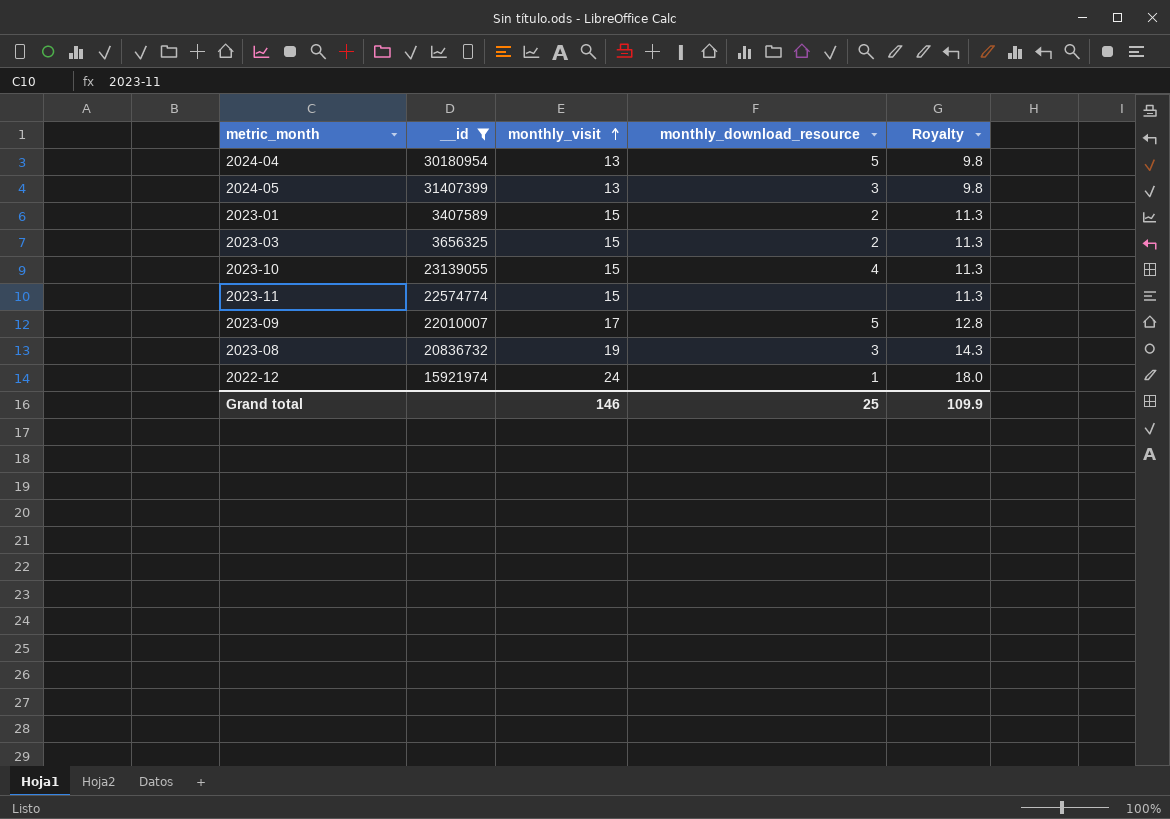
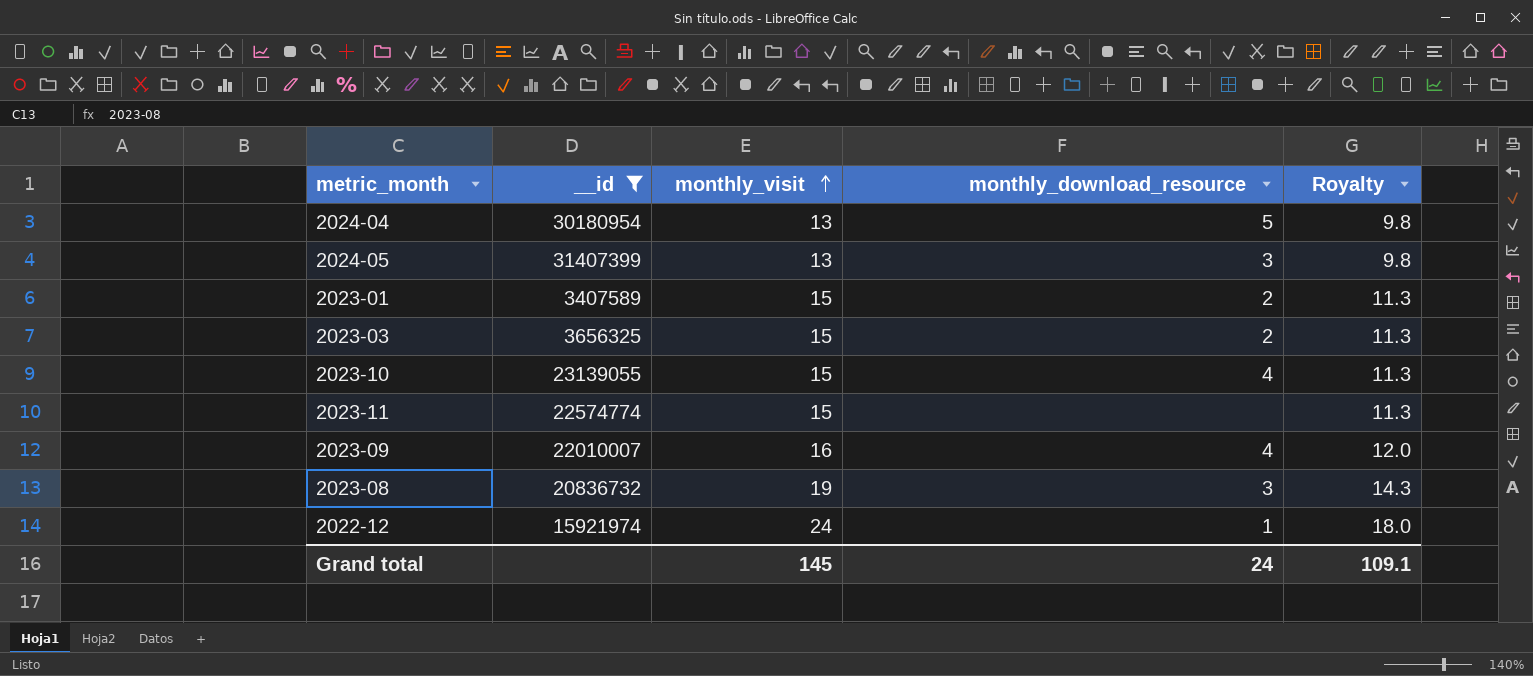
2023-09 | monthly_visit: 17 -> 16
2023-09 | monthly_download_resource: 5 -> 4
2023-09 | Royalty: 12.8 -> 12.0
Grand total | monthly_visit: 146 -> 145
Grand total | monthly_download_resource: 25 -> 24
Grand total | Royalty: 109.9 -> 109.1

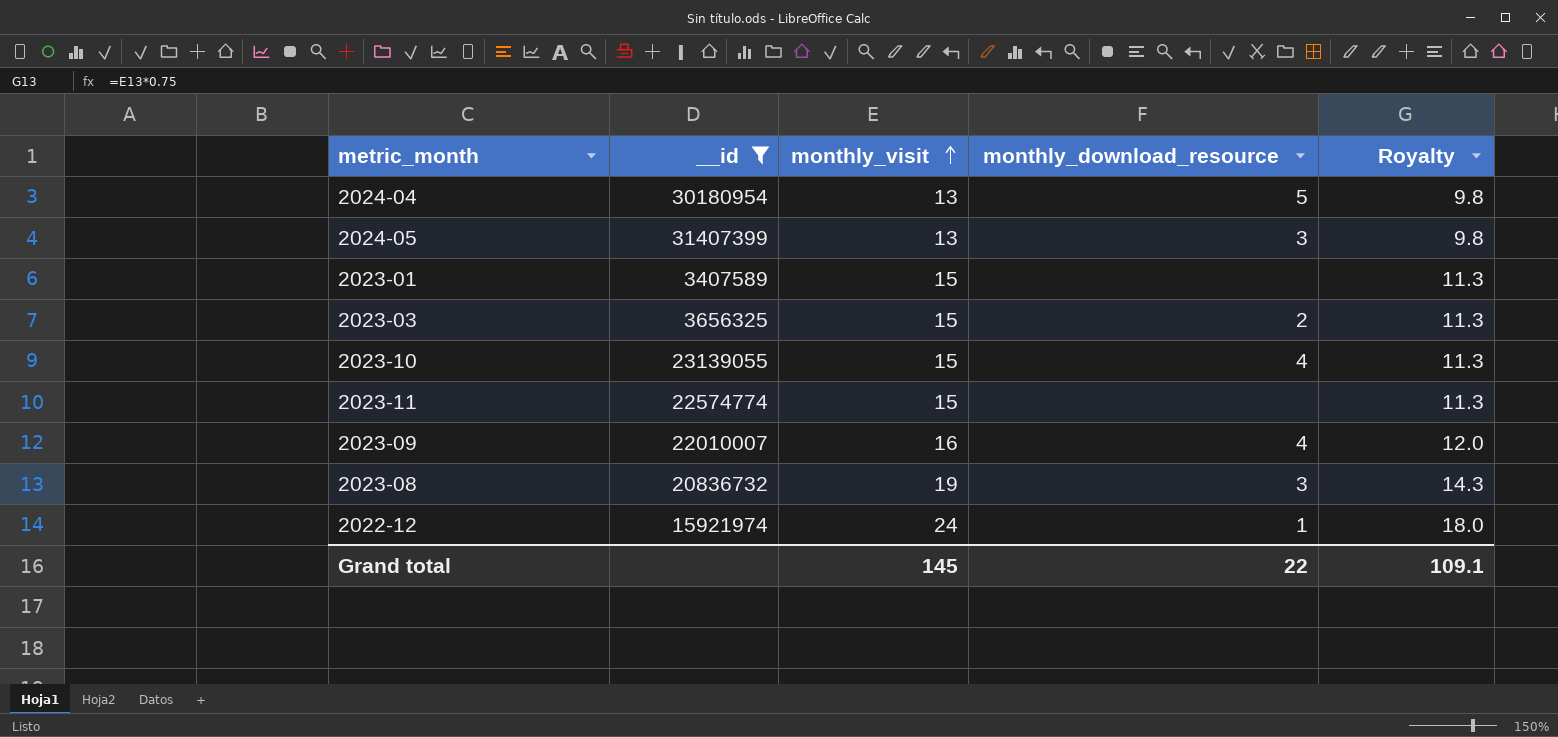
2023-01 | monthly_download_resource: 2 -> none
Grand total | monthly_download_resource: 24 -> 22

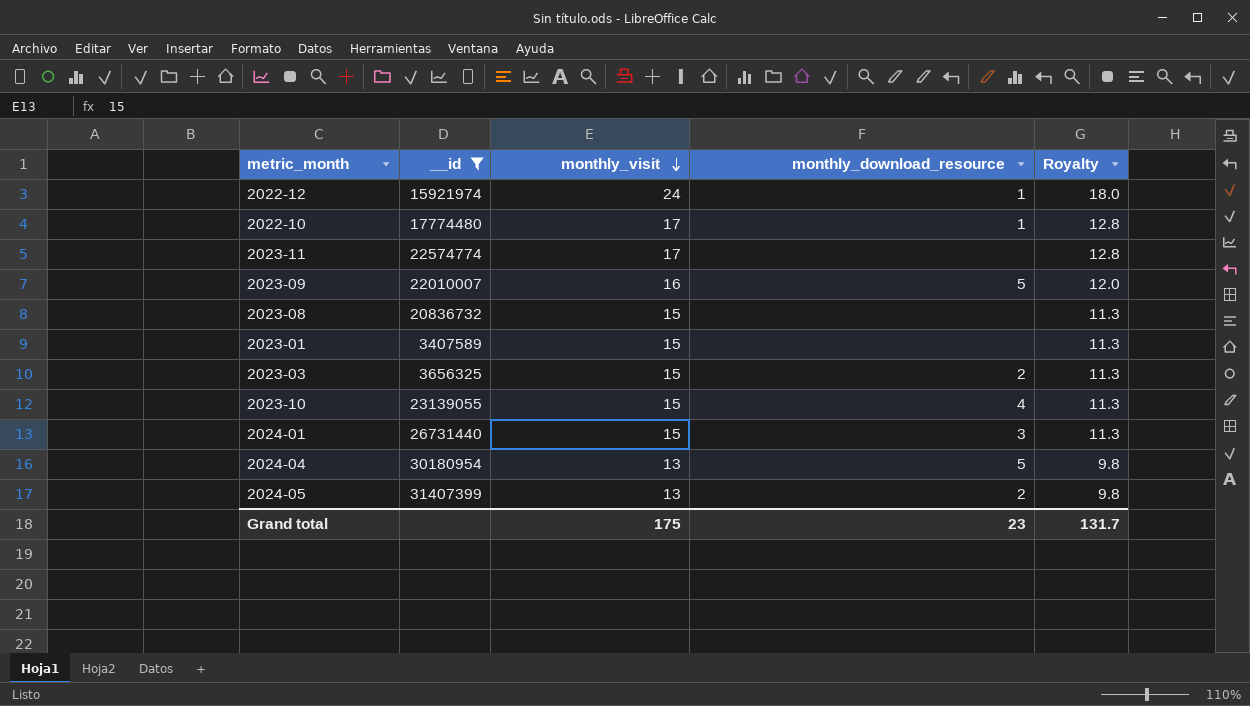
row order: monthly_visit ascending -> monthly_visit descending
row 2022-10: none -> 17774480 | 17 | 1 | 12.8
2023-11 | monthly_visit: 15 -> 17
2023-11 | Royalty: 11.3 -> 12.8
2023-09 | monthly_download_resource: 4 -> 5
2023-08 | monthly_visit: 19 -> 15
2023-08 | monthly_download_resource: 3 -> none
2023-08 | Royalty: 14.3 -> 11.3
row 2024-01: none -> 26731440 | 15 | 3 | 11.3
2024-05 | monthly_download_resource: 3 -> 2
Grand total | monthly_visit: 145 -> 175
Grand total | monthly_download_resource: 22 -> 23
Grand total | Royalty: 109.1 -> 131.7

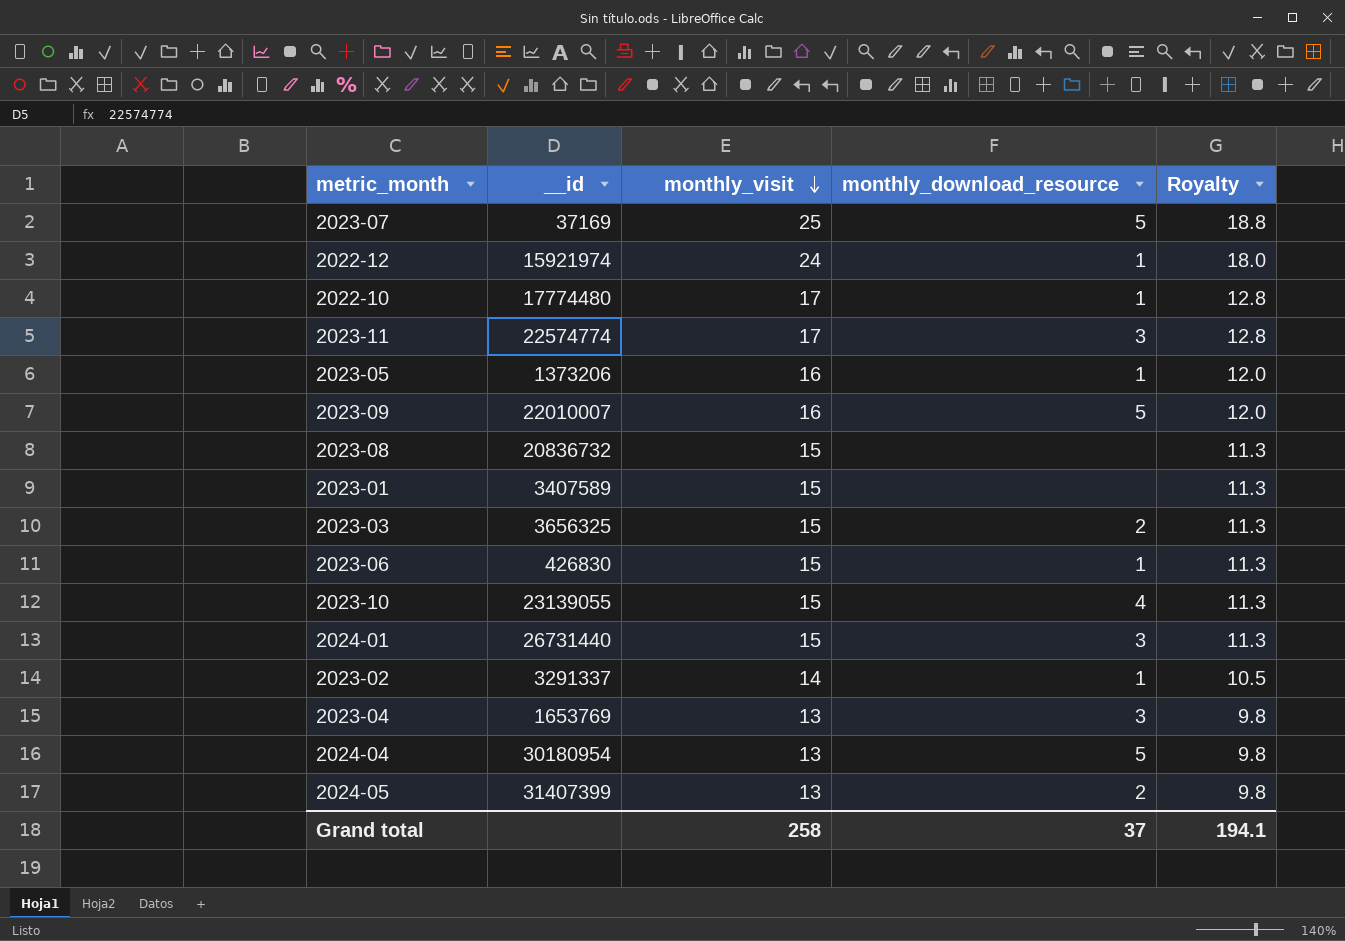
filter: __id >= 3407589 -> none
2023-11 | monthly_download_resource: none -> 3
Grand total | monthly_visit: 175 -> 258
Grand total | monthly_download_resource: 23 -> 37
Grand total | Royalty: 131.7 -> 194.1

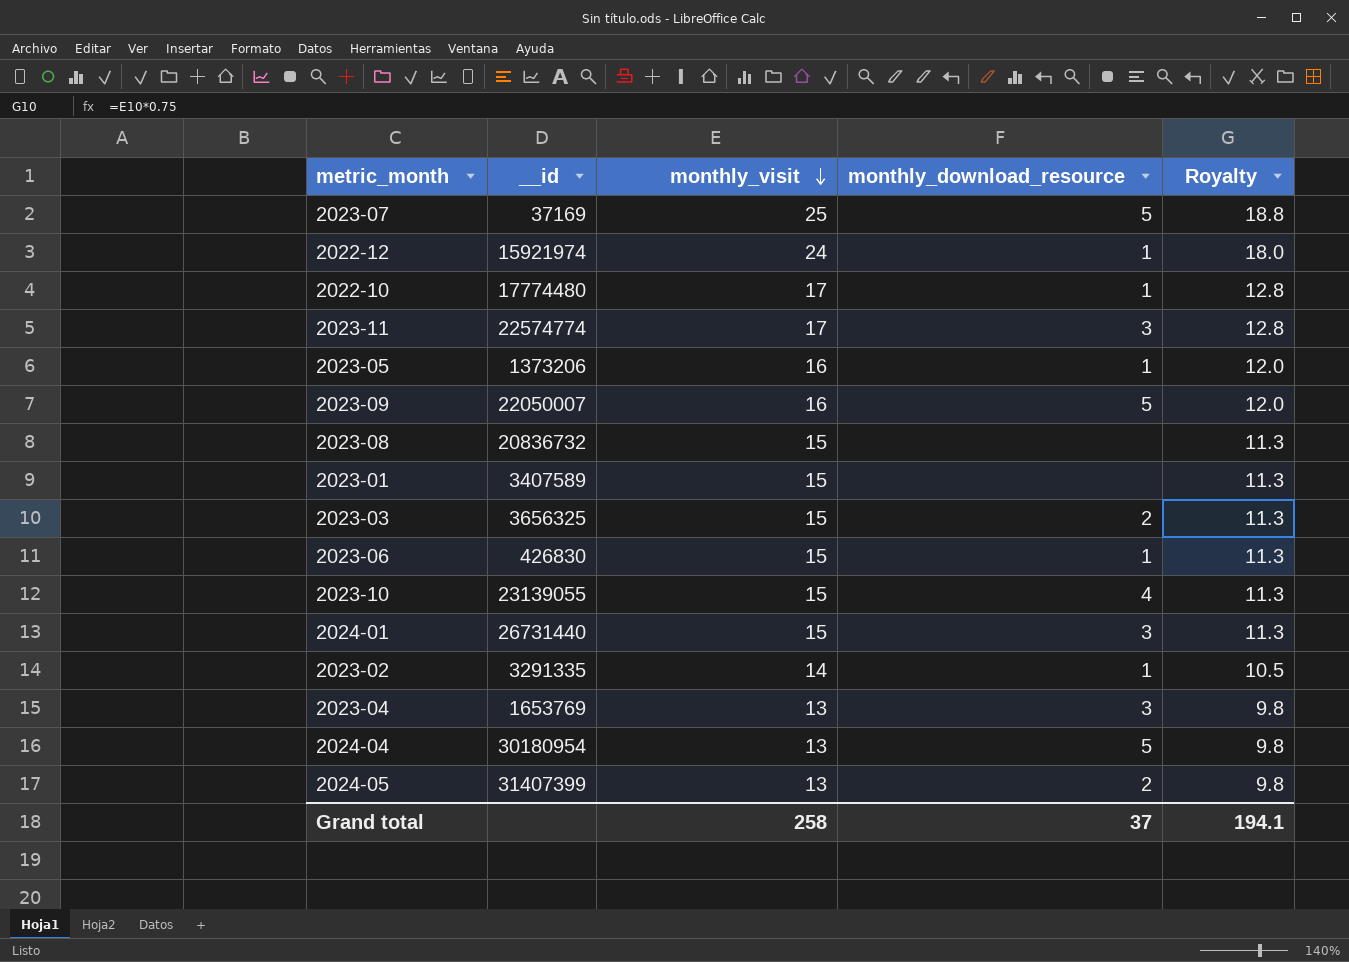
2023-09 | __id: 22010007 -> 22050007
2023-02 | __id: 3291337 -> 3291335

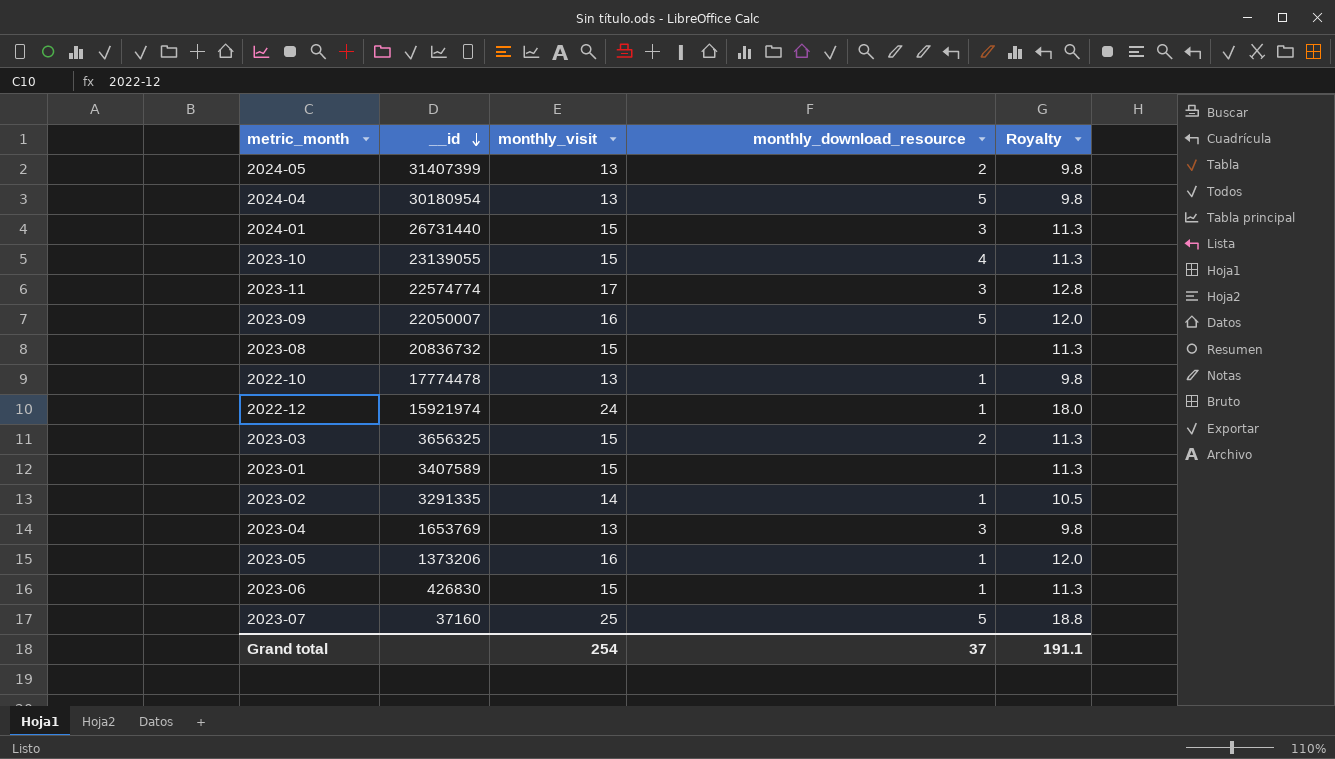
row order: monthly_visit descending -> __id descending
2022-10 | __id: 17774480 -> 17774478
2022-10 | monthly_visit: 17 -> 13
2022-10 | Royalty: 12.8 -> 9.8
2023-07 | __id: 37169 -> 37160
Grand total | monthly_visit: 258 -> 254
Grand total | Royalty: 194.1 -> 191.1

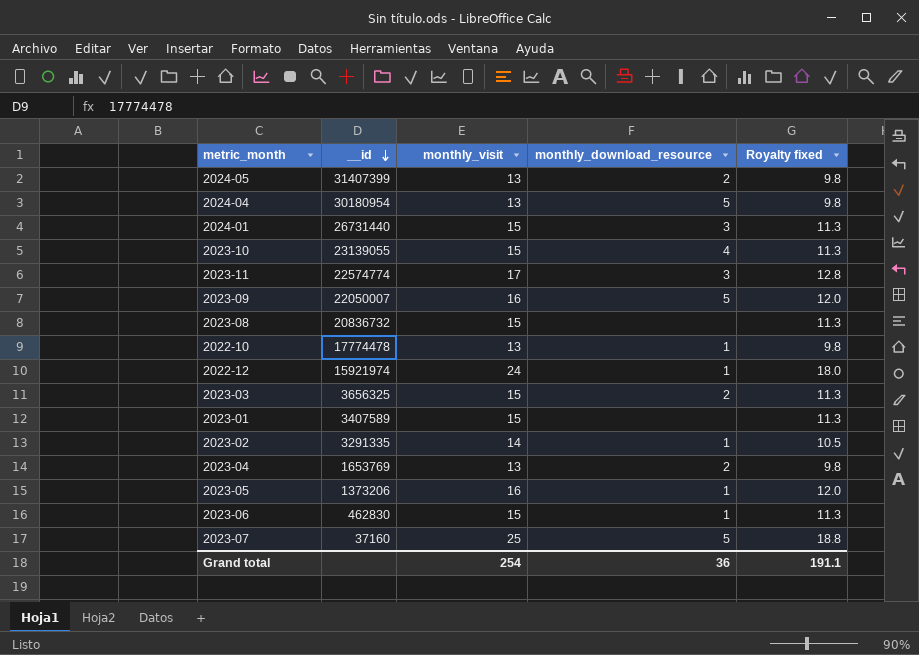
column name: Royalty -> Royalty fixed
2023-04 | monthly_download_resource: 3 -> 2
2023-06 | __id: 426830 -> 462830
Grand total | monthly_download_resource: 37 -> 36

